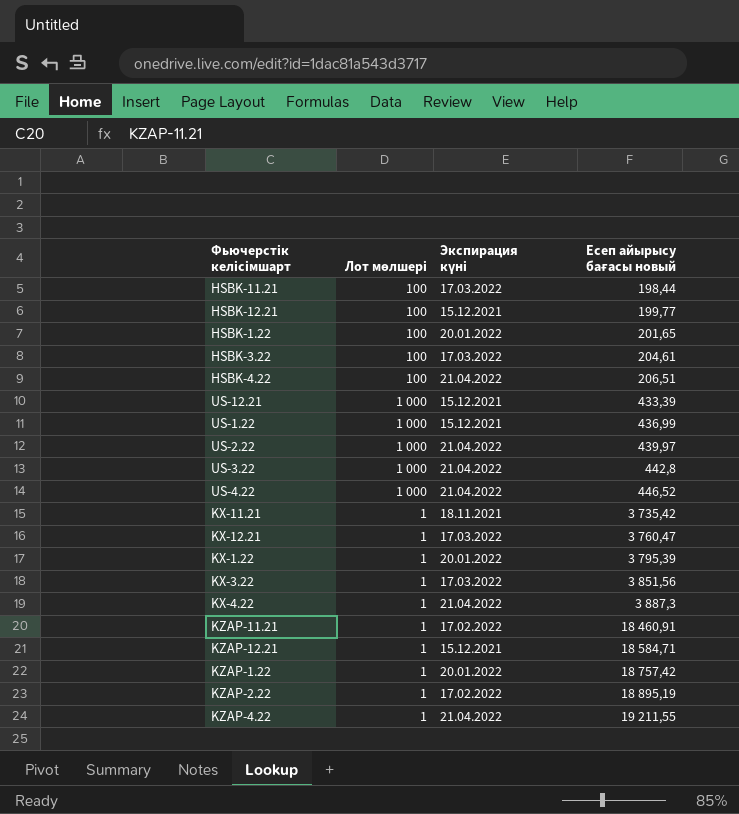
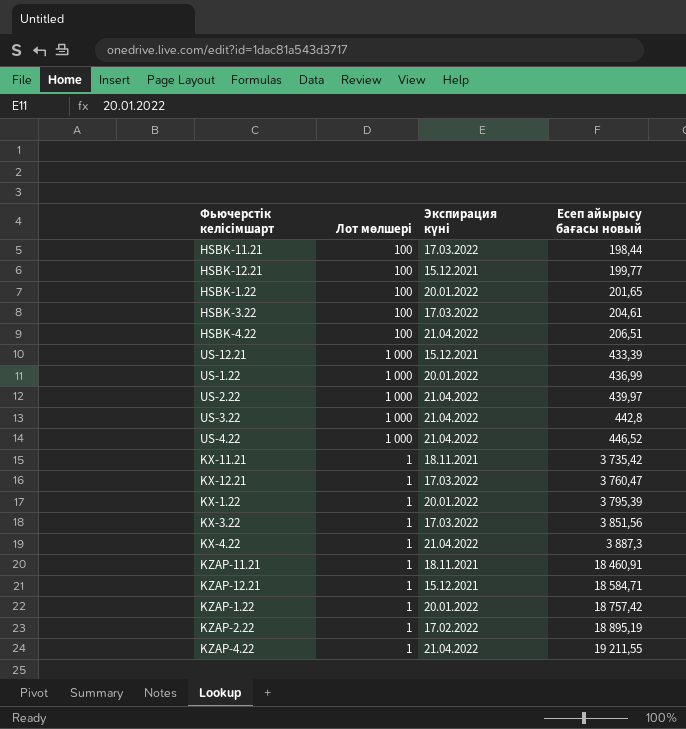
US-1.22 | Экспирация күні: 15.12.2021 -> 20.01.2022
KZAP-11.21 | Экспирация күні: 17.02.2022 -> 18.11.2021

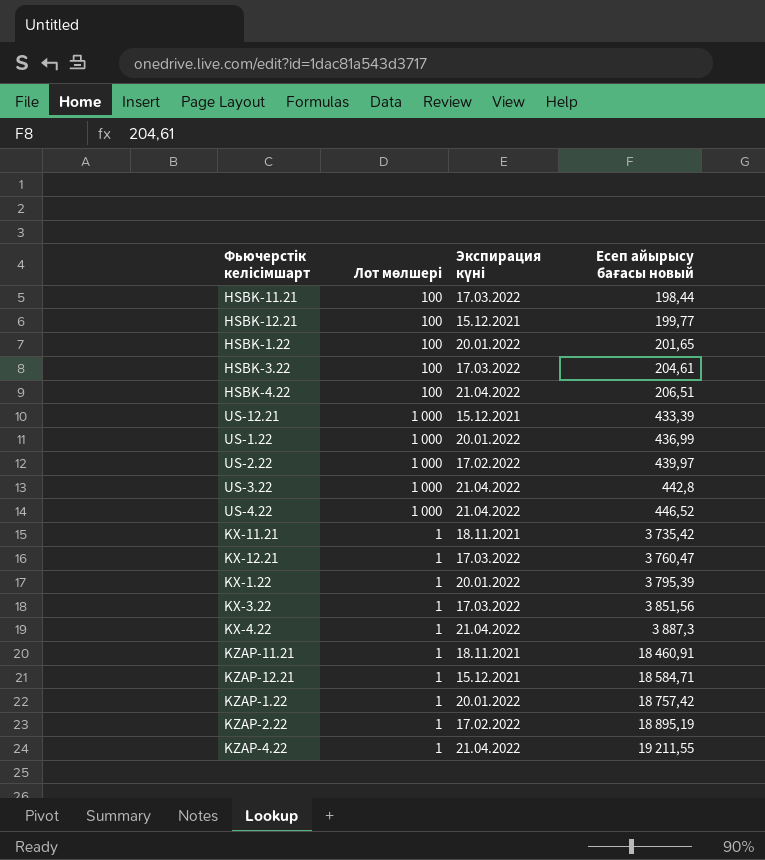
US-2.22 | Экспирация күні: 21.04.2022 -> 17.02.2022

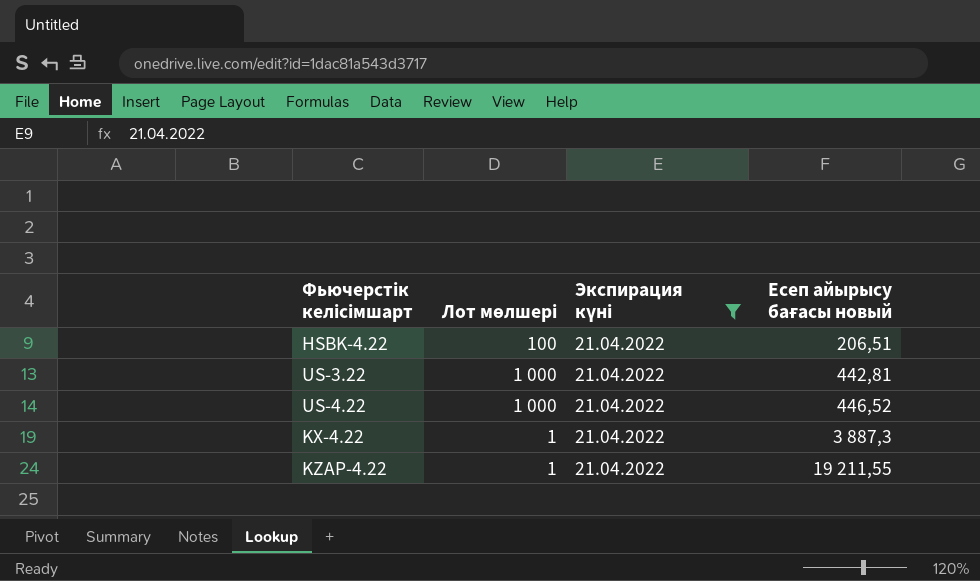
filter: none -> Экспирация күні = 21.04.2022
US-3.22 | Есеп айырысу бағасы новый: 442,8 -> 442,81

